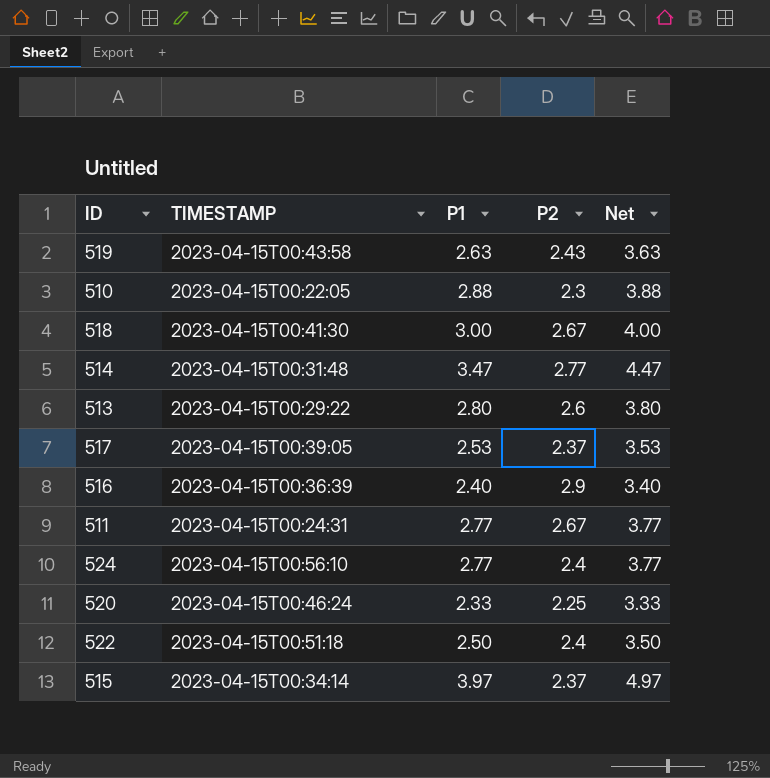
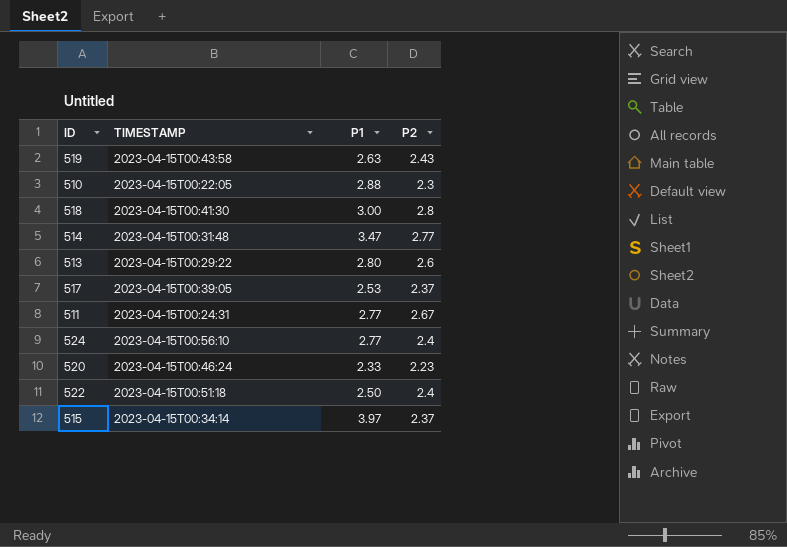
column Net | formula: [P1] + 1 -> none
row 516: 2023-04-15T00:36:39 | 2.40 | 2.9 | 3.40 -> none
518 | P2: 2.67 -> 2.8
520 | P2: 2.25 -> 2.23

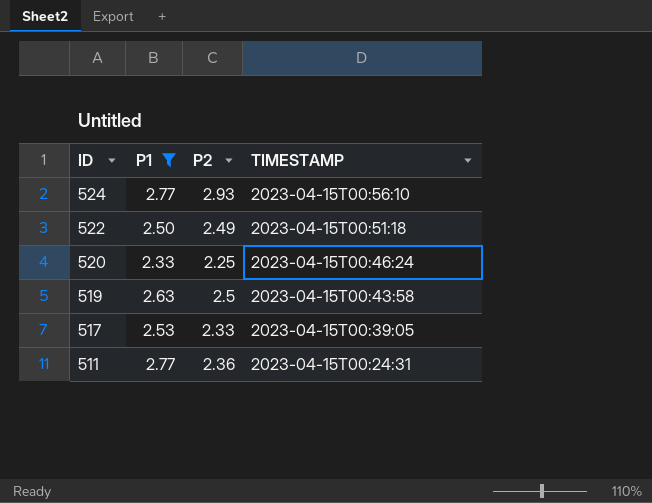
filter: none -> P1 <= 2.77
row order: none -> ID descending
column TIMESTAMP | position: 2 -> 4
524 | P2: 2.4 -> 2.93
522 | P2: 2.4 -> 2.49
520 | P2: 2.23 -> 2.25
519 | P2: 2.43 -> 2.5
517 | P2: 2.37 -> 2.33
511 | P2: 2.67 -> 2.36

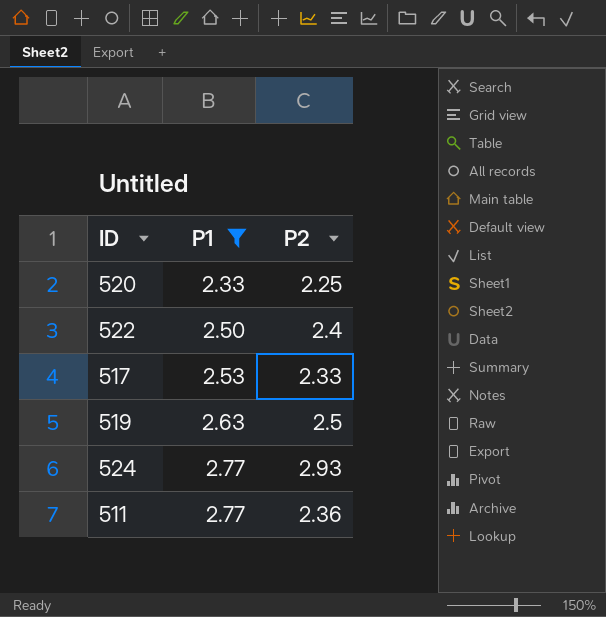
row order: ID descending -> P1 ascending
column TIMESTAMP | position: 4 -> none
522 | P2: 2.49 -> 2.4

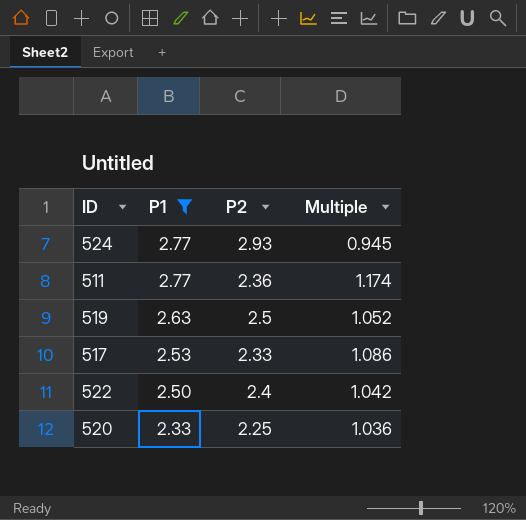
row order: P1 ascending -> P1 descending
column Multiple | formula: none -> [P1] / [P2]

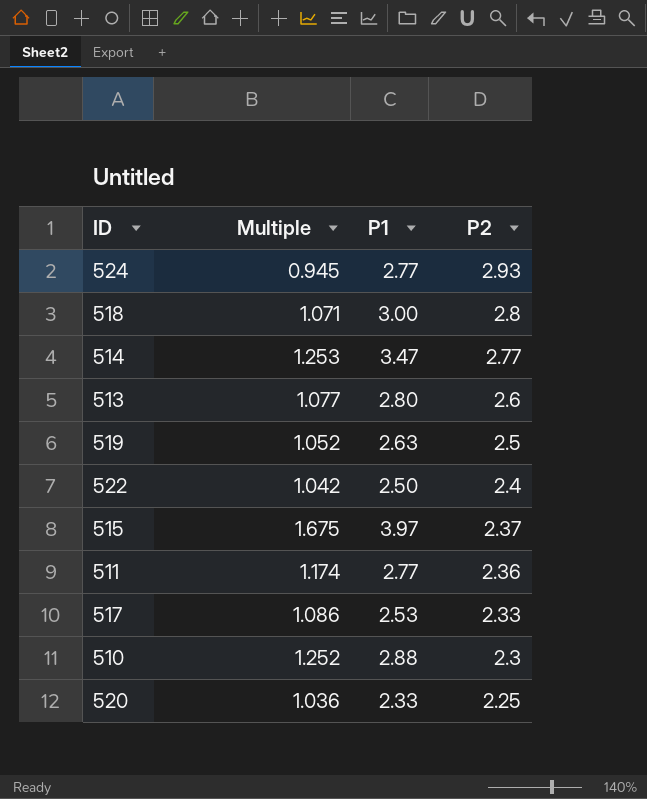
filter: P1 <= 2.77 -> none
row order: P1 descending -> P2 descending
column Multiple | position: 4 -> 2

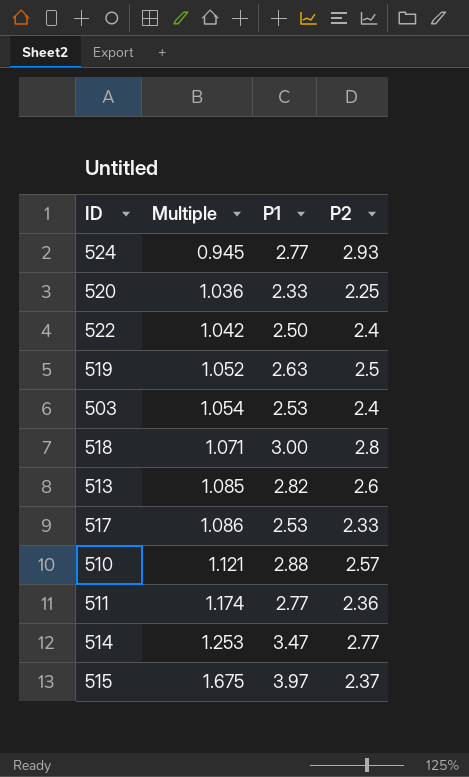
row order: P2 descending -> Multiple ascending
row 503: none -> 1.054 | 2.53 | 2.4
513 | Multiple: 1.077 -> 1.085
513 | P1: 2.80 -> 2.82
510 | Multiple: 1.252 -> 1.121
510 | P2: 2.3 -> 2.57

